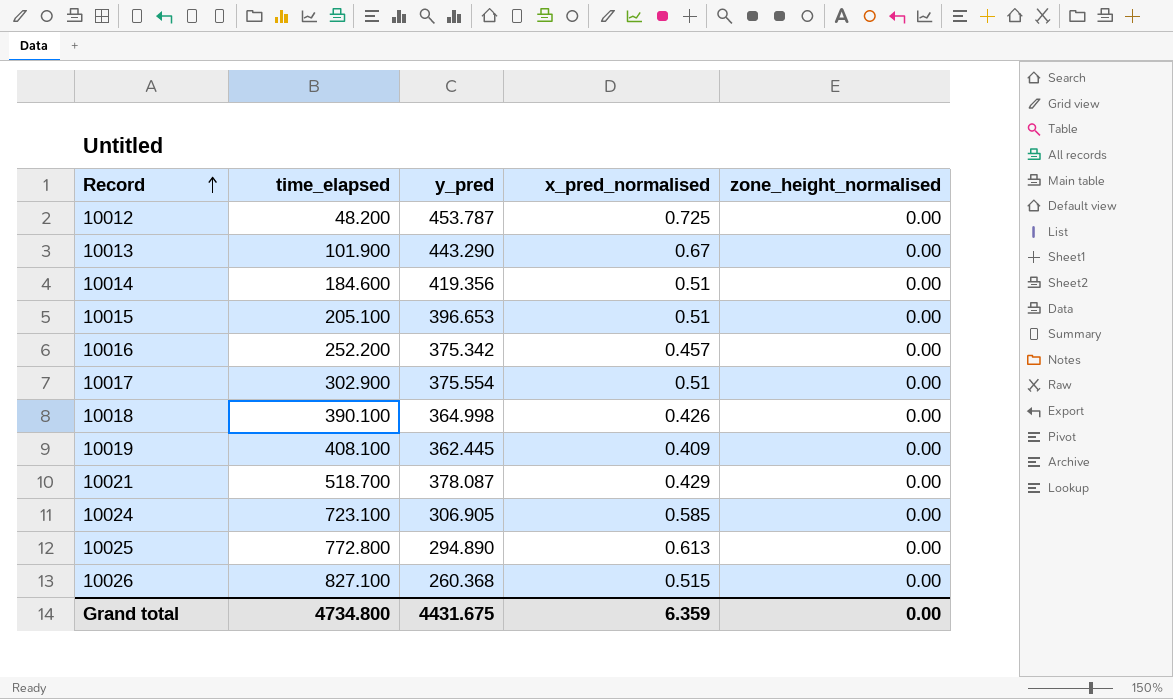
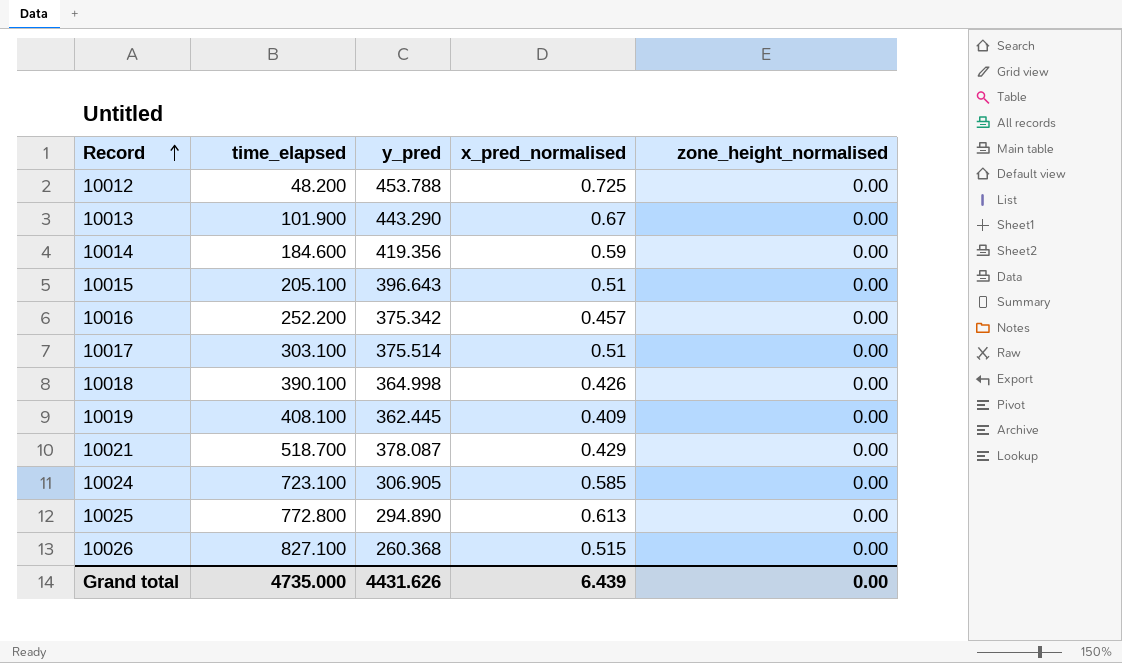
10012 | y_pred: 453.787 -> 453.788
10014 | x_pred_normalised: 0.51 -> 0.59
10015 | y_pred: 396.653 -> 396.643
10017 | time_elapsed: 302.900 -> 303.100
10017 | y_pred: 375.554 -> 375.514
Grand total | time_elapsed: 4734.800 -> 4735.000
Grand total | y_pred: 4431.675 -> 4431.626
Grand total | x_pred_normalised: 6.359 -> 6.439

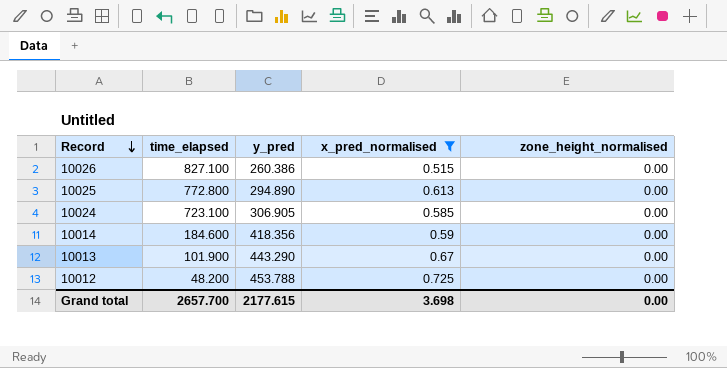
filter: none -> x_pred_normalised >= 0.515
row order: Record ascending -> Record descending
10026 | y_pred: 260.368 -> 260.386
10014 | y_pred: 419.356 -> 418.356
Grand total | time_elapsed: 4735.000 -> 2657.700
Grand total | y_pred: 4431.626 -> 2177.615
Grand total | x_pred_normalised: 6.439 -> 3.698

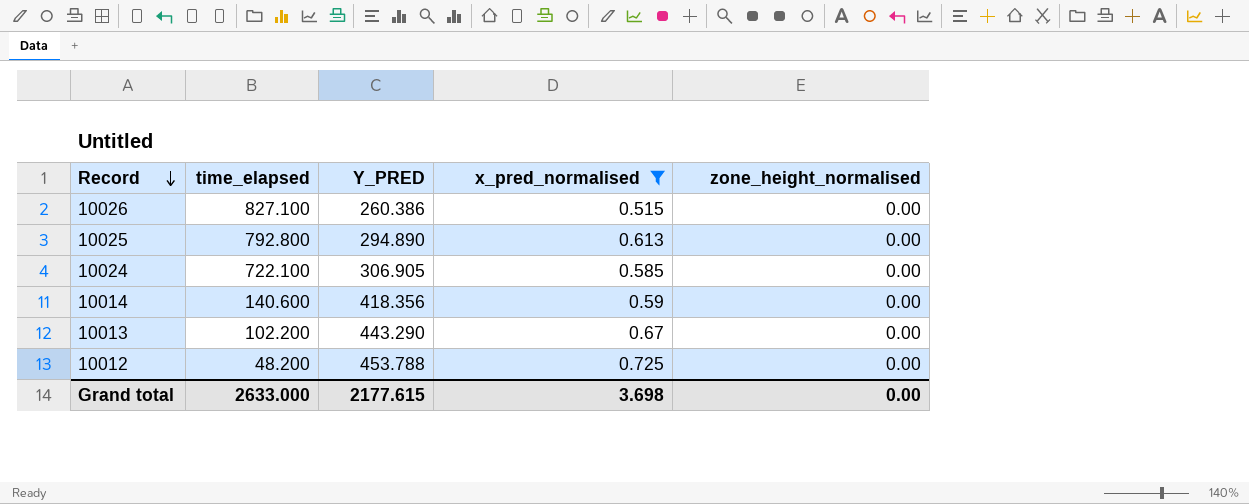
column name: y_pred -> Y_PRED
10025 | time_elapsed: 772.800 -> 792.800
10024 | time_elapsed: 723.100 -> 722.100
10014 | time_elapsed: 184.600 -> 140.600
10013 | time_elapsed: 101.900 -> 102.200
Grand total | time_elapsed: 2657.700 -> 2633.000

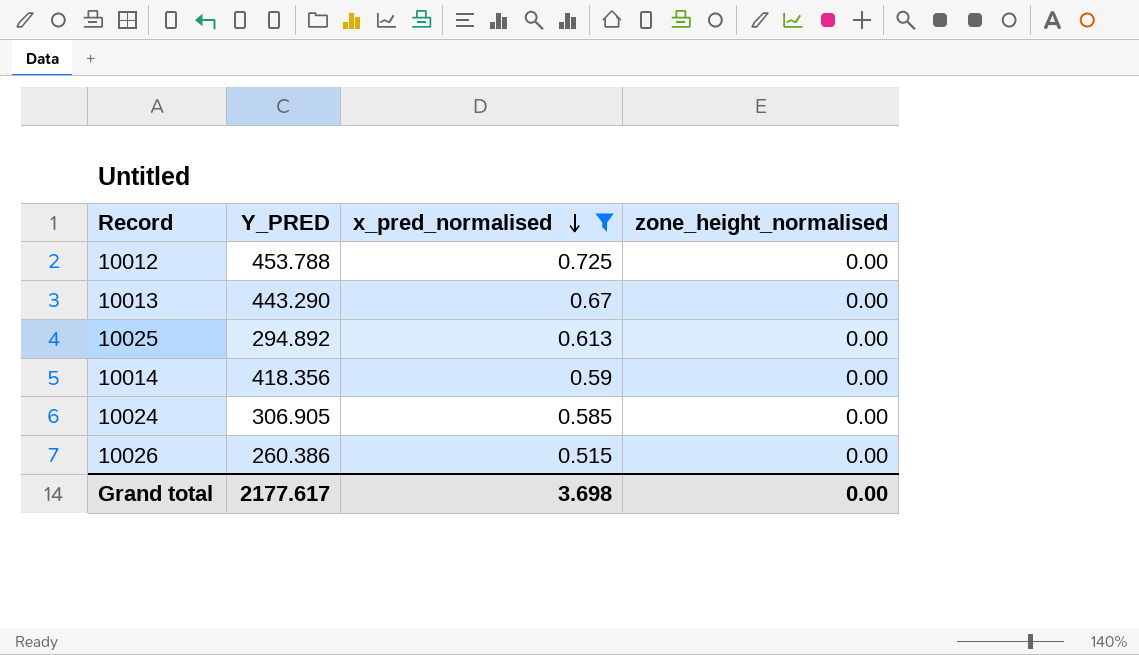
row order: Record descending -> x_pred_normalised descending
column time_elapsed | position: 2 -> none
10025 | Y_PRED: 294.890 -> 294.892
Grand total | Y_PRED: 2177.615 -> 2177.617

